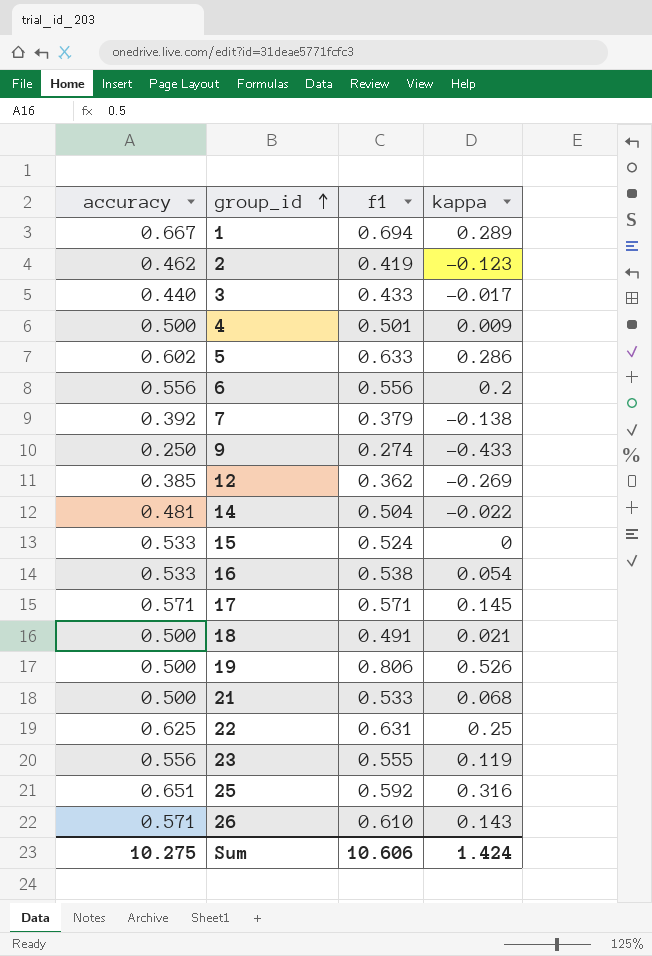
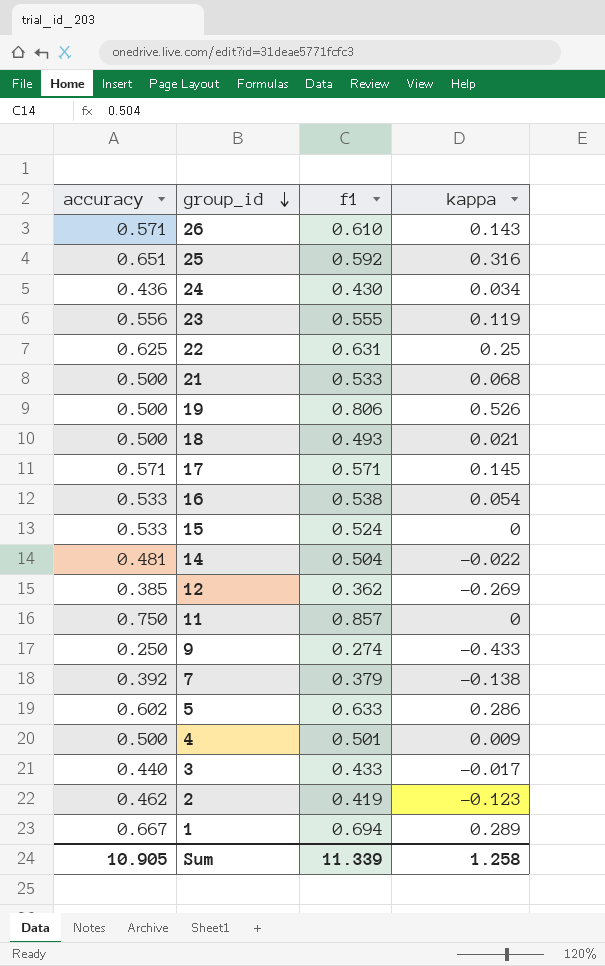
row order: group_id ascending -> group_id descending
row 6: 0.556 | 0.556 | 0.2 -> none
row 24: none -> 0.436 | 0.430 | 0.034
18 | f1: 0.491 -> 0.493
row 11: none -> 0.750 | 0.857 | 0
Sum | accuracy: 10.275 -> 10.905
Sum | f1: 10.606 -> 11.339
Sum | kappa: 1.424 -> 1.258

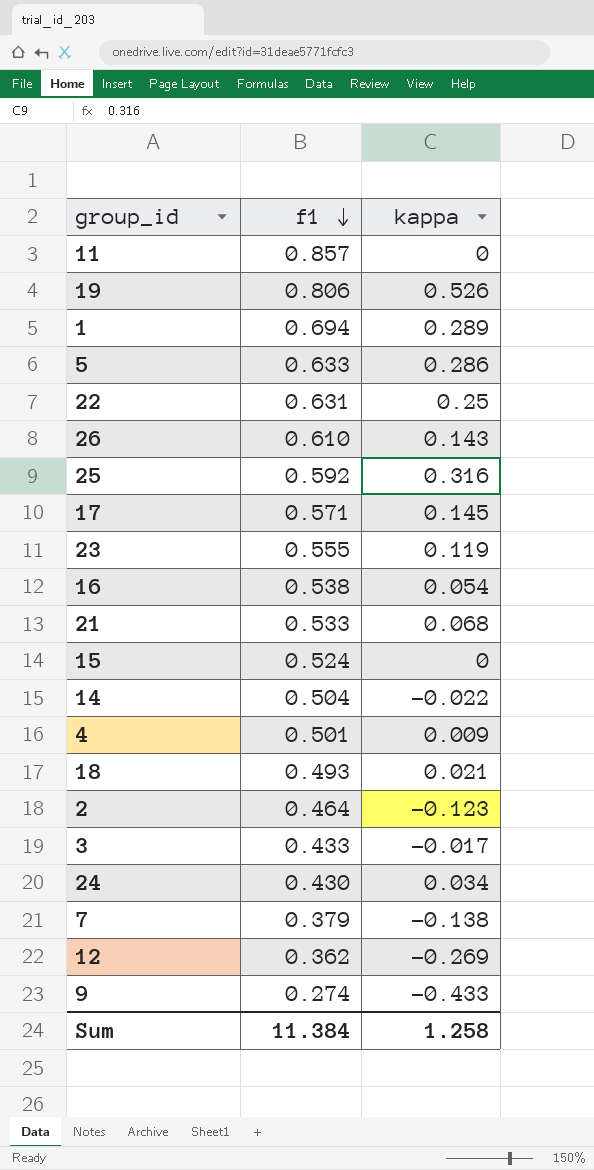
row order: group_id descending -> f1 descending
column accuracy | position: 1 -> none
2 | f1: 0.419 -> 0.464
Sum | f1: 11.339 -> 11.384

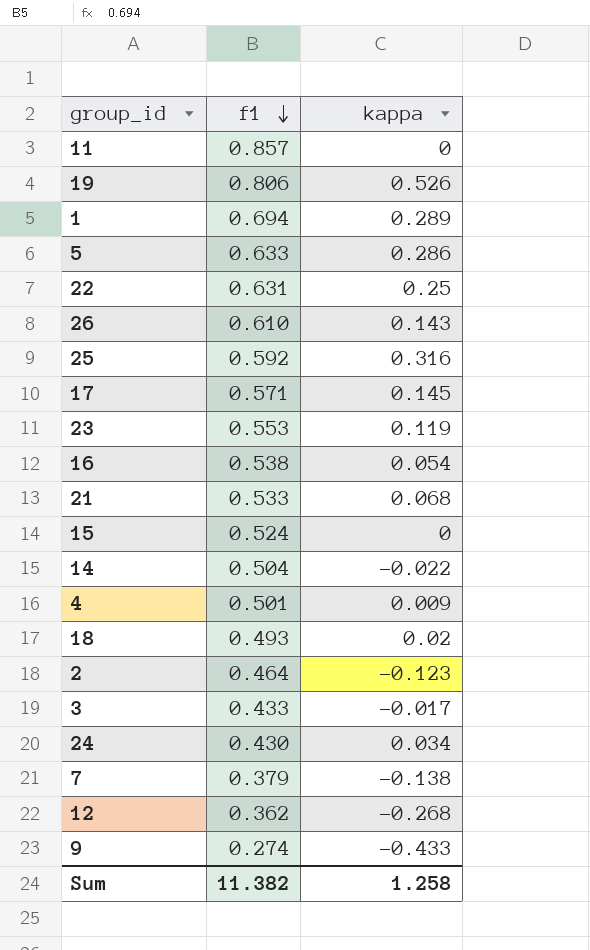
23 | f1: 0.555 -> 0.553
18 | kappa: 0.021 -> 0.02
12 | kappa: -0.269 -> -0.268
Sum | f1: 11.384 -> 11.382

